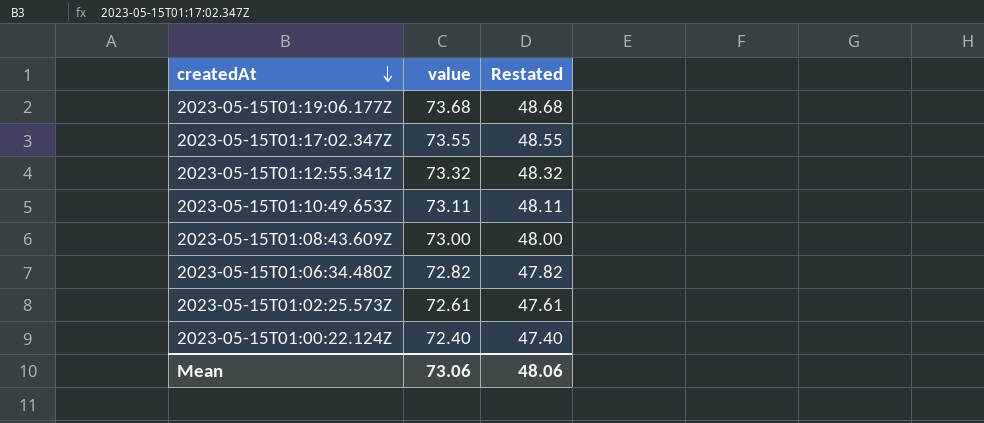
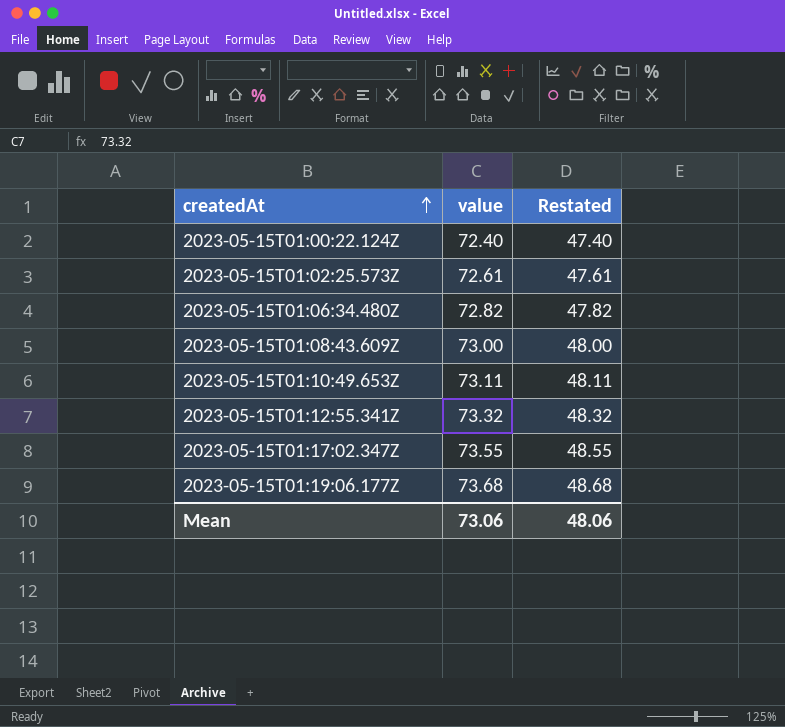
row order: createdAt descending -> createdAt ascending

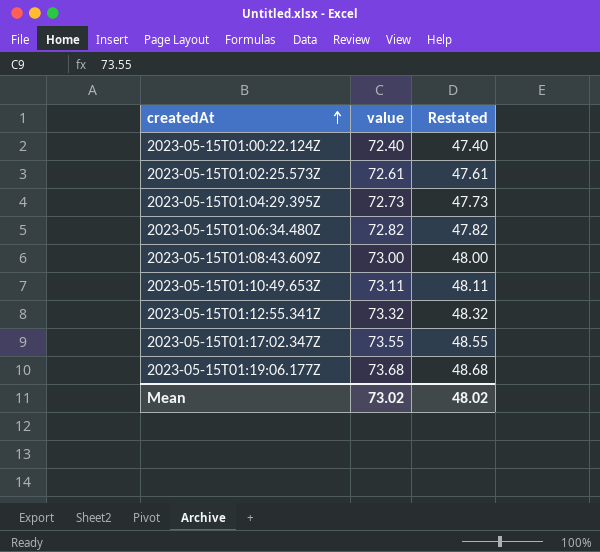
row 2023-05-15T01:04:29.395Z: none -> 72.73 | 47.73
Mean | value: 73.06 -> 73.02
Mean | Restated: 48.06 -> 48.02

